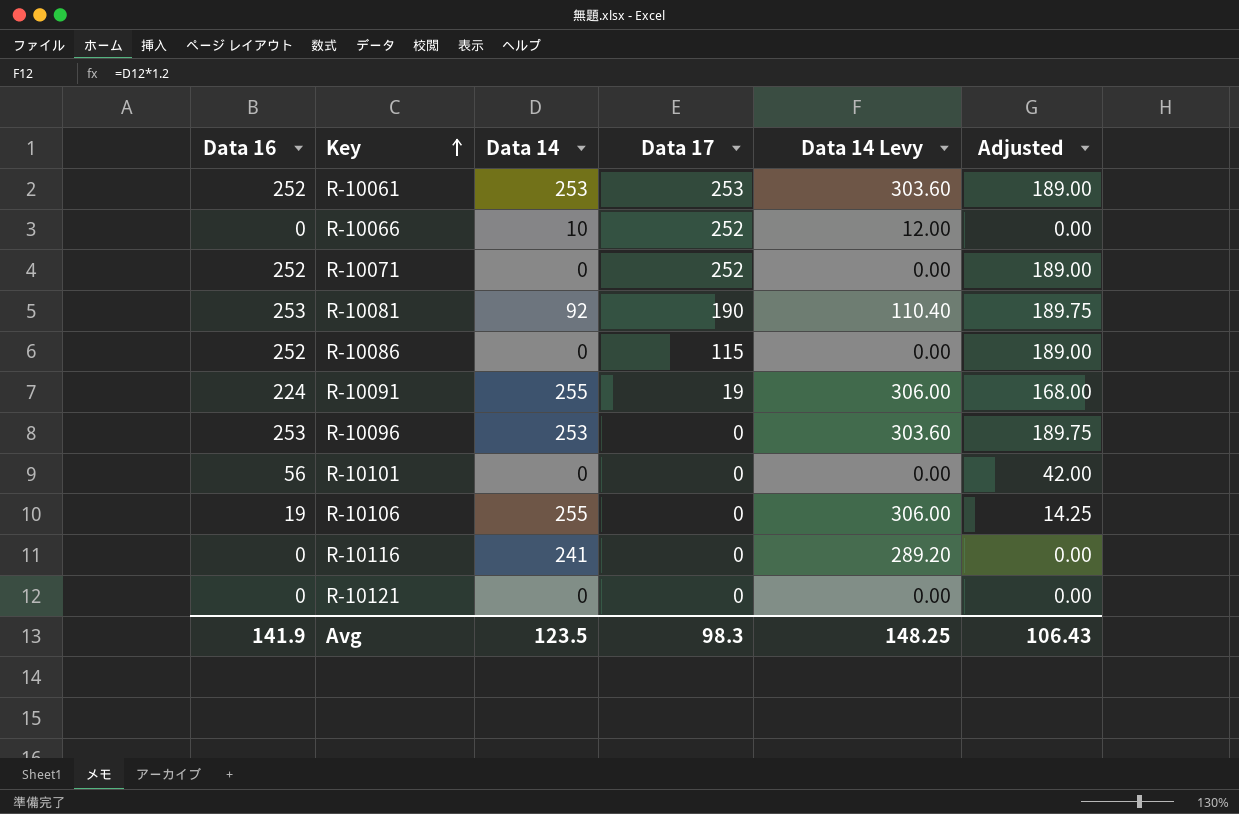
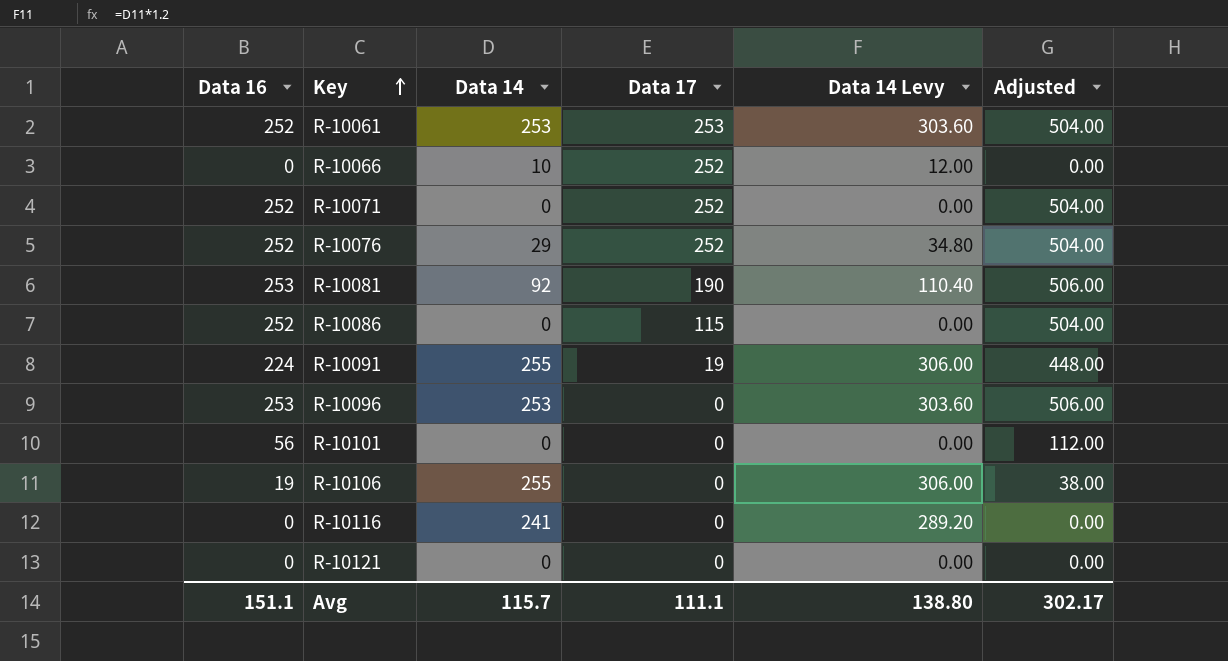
column Adjusted | formula: [Data 16] * 0.75 -> [Data 16] * 2
row R-10076: none -> 252 | 29 | 252 | 34.80 | 504.00
Avg | Data 16: 141.9 -> 151.1
Avg | Data 14: 123.5 -> 115.7
Avg | Data 17: 98.3 -> 111.1
Avg | Data 14 Levy: 148.25 -> 138.80
Avg | Adjusted: 106.43 -> 302.17

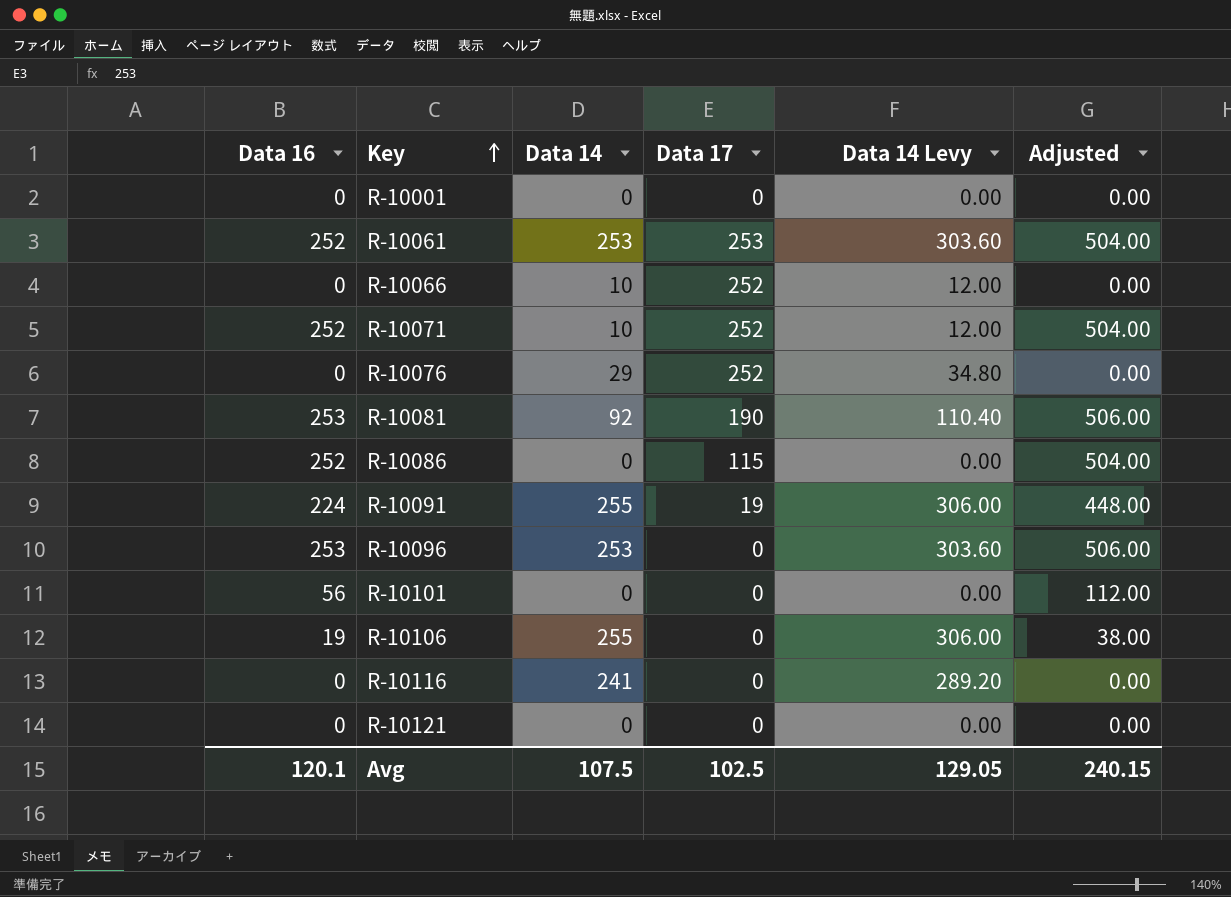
row R-10001: none -> 0 | 0 | 0 | 0.00 | 0.00
R-10071 | Data 14: 0 -> 10
R-10071 | Data 14 Levy: 0.00 -> 12.00
R-10076 | Data 16: 252 -> 0
R-10076 | Adjusted: 504.00 -> 0.00
Avg | Data 16: 151.1 -> 120.1
Avg | Data 14: 115.7 -> 107.5
Avg | Data 17: 111.1 -> 102.5
Avg | Data 14 Levy: 138.80 -> 129.05
Avg | Adjusted: 302.17 -> 240.15

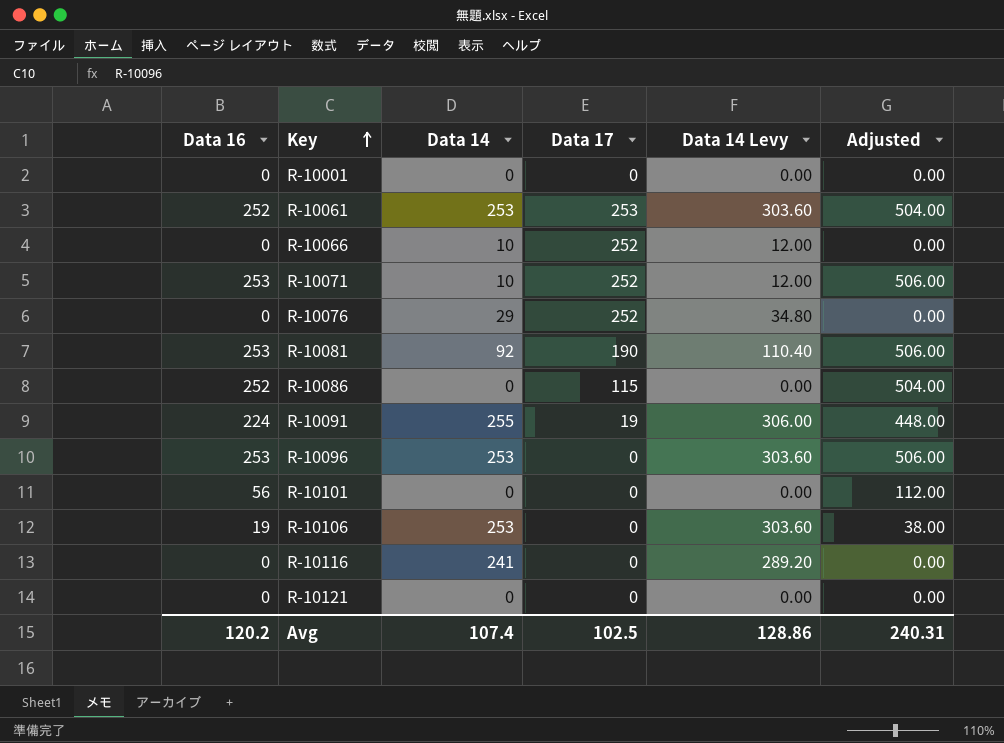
R-10071 | Data 16: 252 -> 253
R-10071 | Adjusted: 504.00 -> 506.00
R-10106 | Data 14: 255 -> 253
R-10106 | Data 14 Levy: 306.00 -> 303.60
Avg | Data 16: 120.1 -> 120.2
Avg | Data 14: 107.5 -> 107.4
Avg | Data 14 Levy: 129.05 -> 128.86
Avg | Adjusted: 240.15 -> 240.31

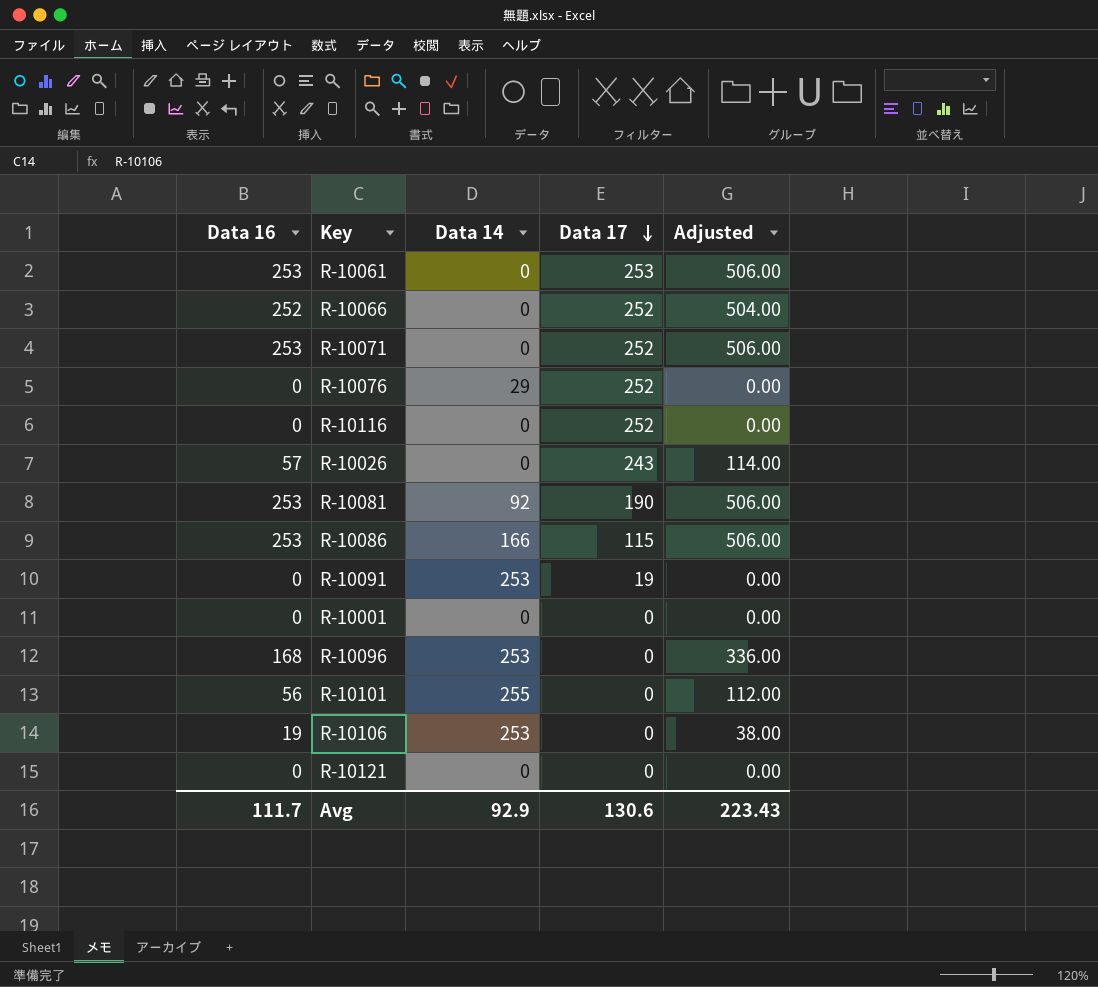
row order: Key ascending -> Data 17 descending
column Data 14 Levy | formula: [Data 14] * 1.2 -> none
R-10061 | Data 16: 252 -> 253
R-10061 | Data 14: 253 -> 0
R-10061 | Adjusted: 504.00 -> 506.00
R-10066 | Data 16: 0 -> 252
R-10066 | Data 14: 10 -> 0
R-10066 | Adjusted: 0.00 -> 504.00
R-10071 | Data 14: 10 -> 0
R-10116 | Data 14: 241 -> 0
R-10116 | Data 17: 0 -> 252
row R-10026: none -> 57 | 0 | 243 | 114.00
R-10086 | Data 16: 252 -> 253
R-10086 | Data 14: 0 -> 166
R-10086 | Adjusted: 504.00 -> 506.00
R-10091 | Data 16: 224 -> 0
R-10091 | Data 14: 255 -> 253
R-10091 | Adjusted: 448.00 -> 0.00
R-10096 | Data 16: 253 -> 168
R-10096 | Adjusted: 506.00 -> 336.00
R-10101 | Data 14: 0 -> 255
Avg | Data 16: 120.2 -> 111.7
Avg | Data 14: 107.4 -> 92.9
Avg | Data 17: 102.5 -> 130.6
Avg | Adjusted: 240.31 -> 223.43

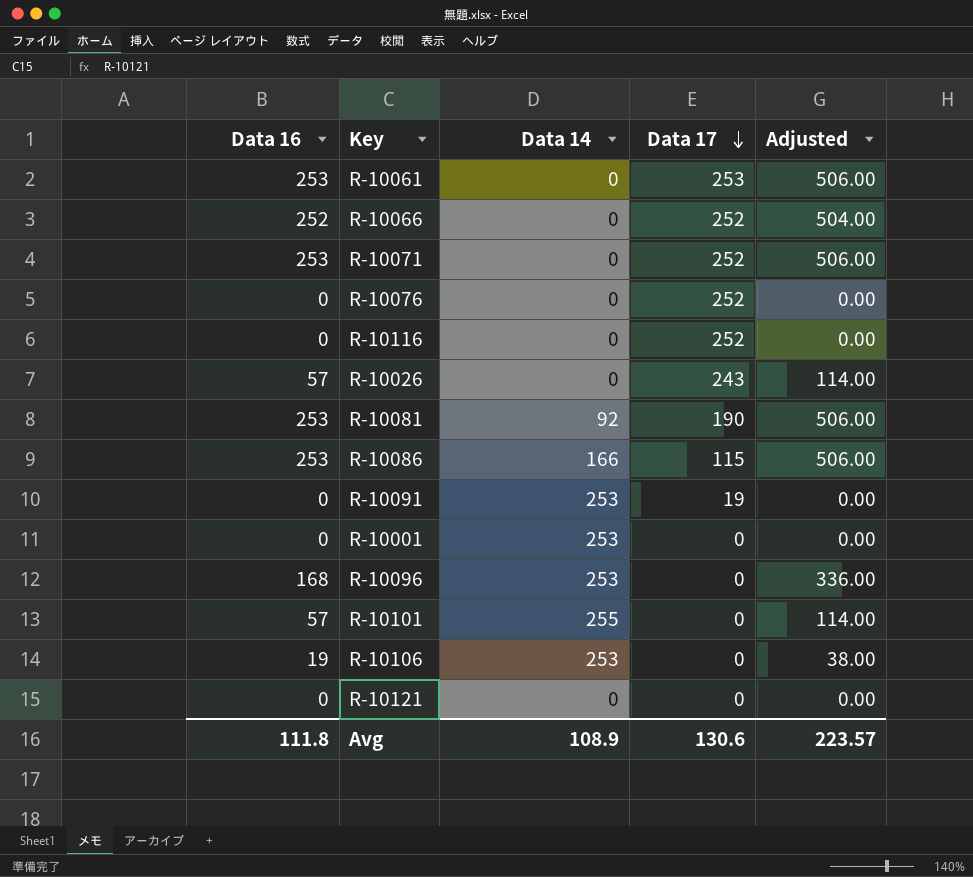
R-10076 | Data 14: 29 -> 0
R-10001 | Data 14: 0 -> 253
R-10101 | Data 16: 56 -> 57
R-10101 | Adjusted: 112.00 -> 114.00
Avg | Data 16: 111.7 -> 111.8
Avg | Data 14: 92.9 -> 108.9
Avg | Adjusted: 223.43 -> 223.57

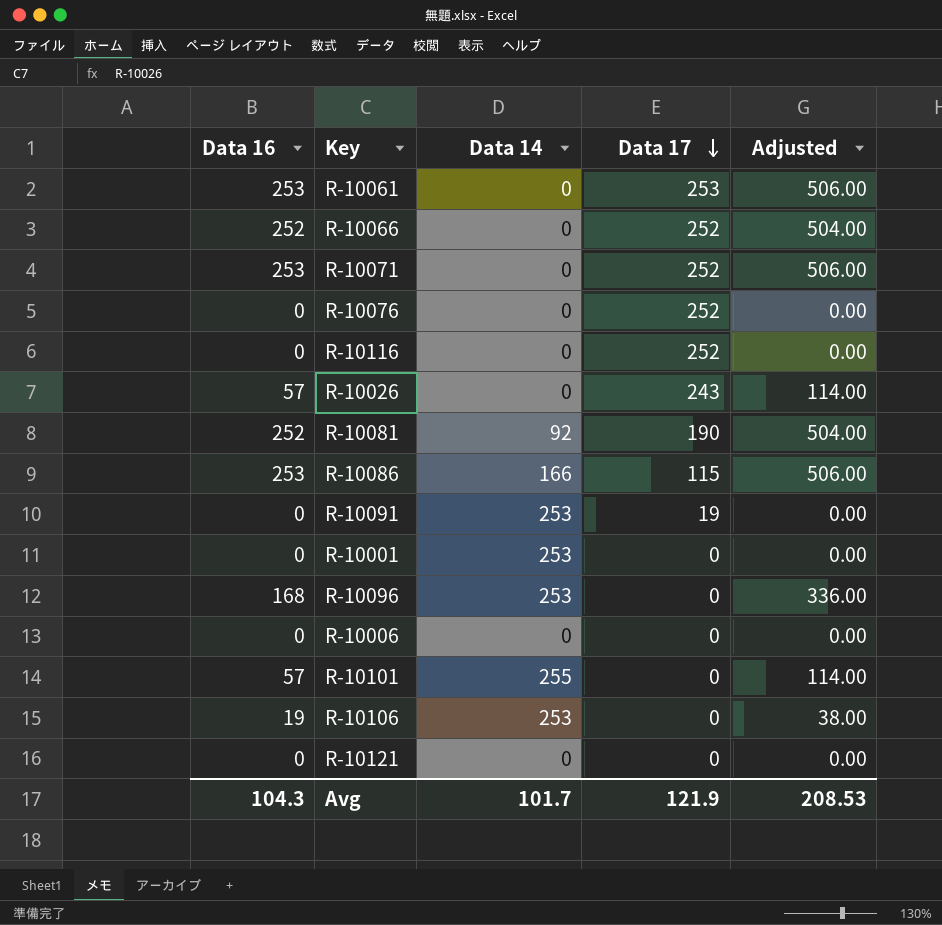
R-10081 | Data 16: 253 -> 252
R-10081 | Adjusted: 506.00 -> 504.00
row R-10006: none -> 0 | 0 | 0 | 0.00
Avg | Data 16: 111.8 -> 104.3
Avg | Data 14: 108.9 -> 101.7
Avg | Data 17: 130.6 -> 121.9
Avg | Adjusted: 223.57 -> 208.53

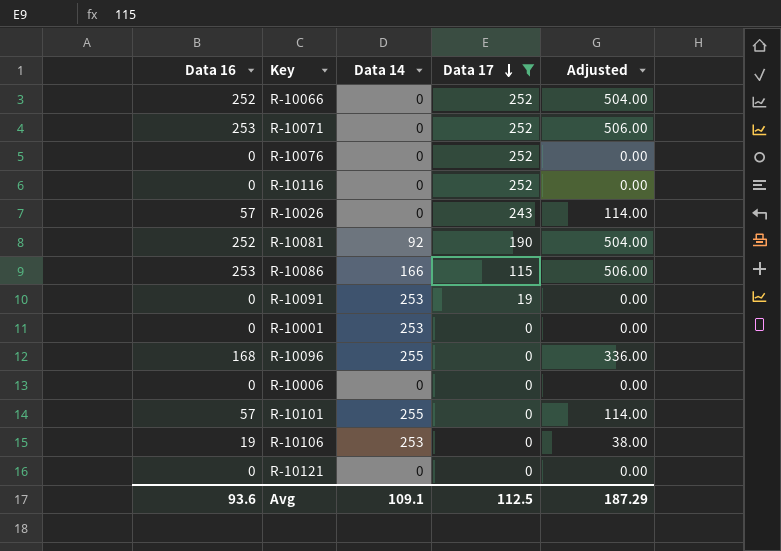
filter: none -> Data 17 != 253
R-10096 | Data 14: 253 -> 255
Avg | Data 16: 104.3 -> 93.6
Avg | Data 14: 101.7 -> 109.1
Avg | Data 17: 121.9 -> 112.5
Avg | Adjusted: 208.53 -> 187.29

